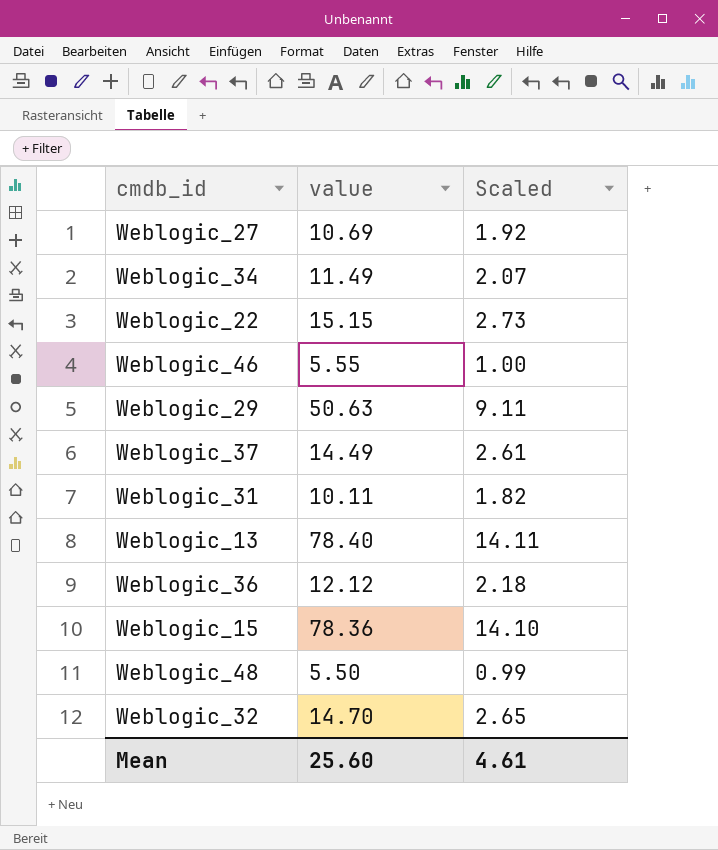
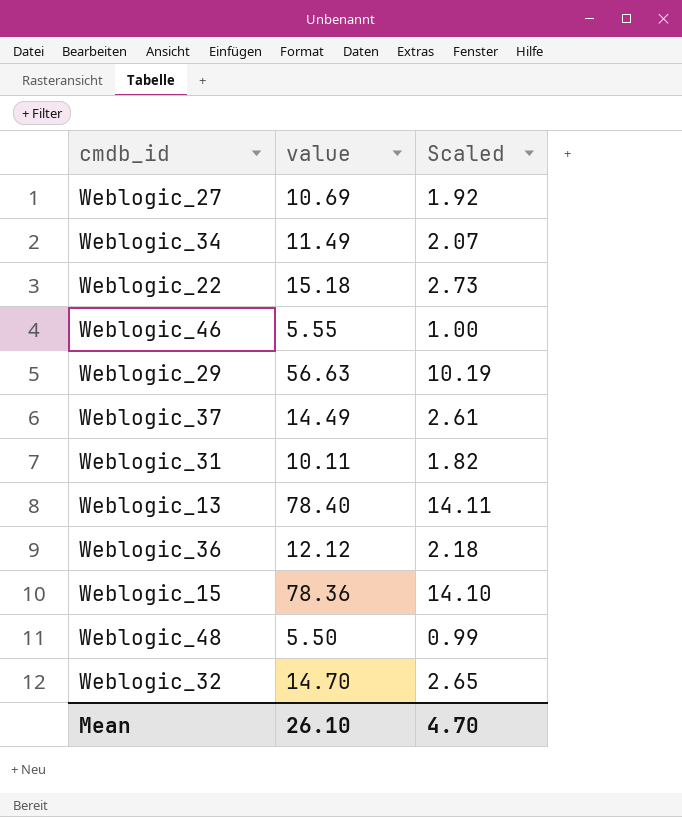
Weblogic_22 | value: 15.15 -> 15.18
Weblogic_29 | value: 50.63 -> 56.63
Weblogic_29 | Scaled: 9.11 -> 10.19
Mean | value: 25.60 -> 26.10
Mean | Scaled: 4.61 -> 4.70

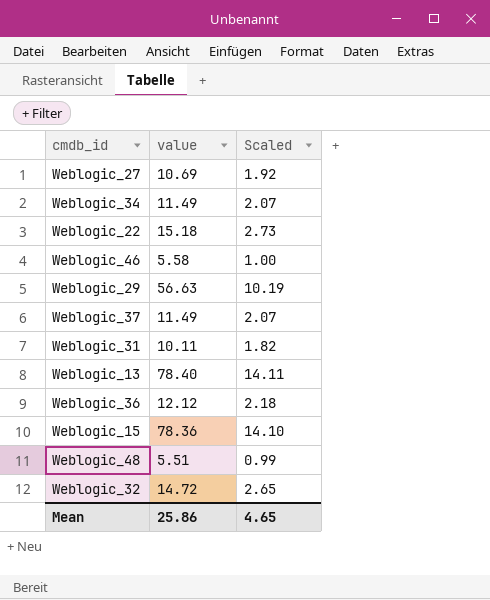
Weblogic_46 | value: 5.55 -> 5.58
Weblogic_37 | value: 14.49 -> 11.49
Weblogic_37 | Scaled: 2.61 -> 2.07
Weblogic_48 | value: 5.50 -> 5.51
Weblogic_32 | value: 14.70 -> 14.72
Mean | value: 26.10 -> 25.86
Mean | Scaled: 4.70 -> 4.65

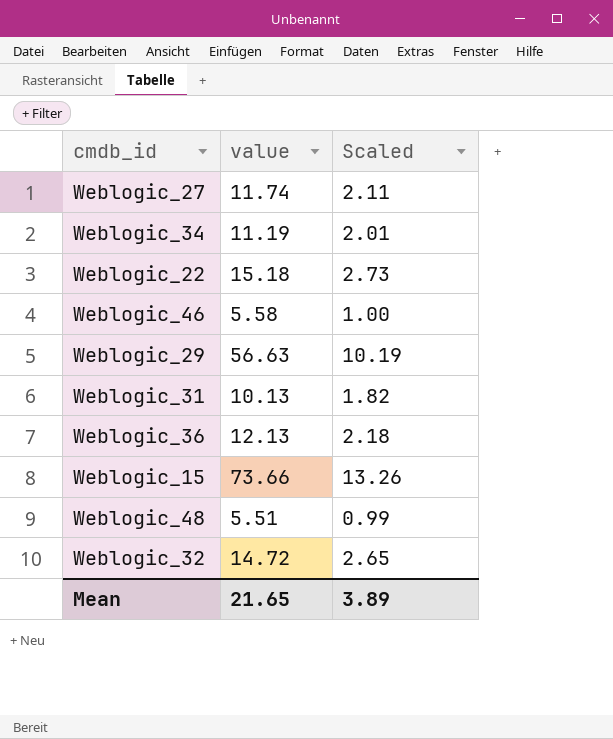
row Weblogic_37: 11.49 | 2.07 -> none
row Weblogic_13: 78.40 | 14.11 -> none
Weblogic_27 | value: 10.69 -> 11.74
Weblogic_27 | Scaled: 1.92 -> 2.11
Weblogic_34 | value: 11.49 -> 11.19
Weblogic_34 | Scaled: 2.07 -> 2.01
Weblogic_31 | value: 10.11 -> 10.13
Weblogic_36 | value: 12.12 -> 12.13
Weblogic_15 | value: 78.36 -> 73.66
Weblogic_15 | Scaled: 14.10 -> 13.26
Mean | value: 25.86 -> 21.65
Mean | Scaled: 4.65 -> 3.89

